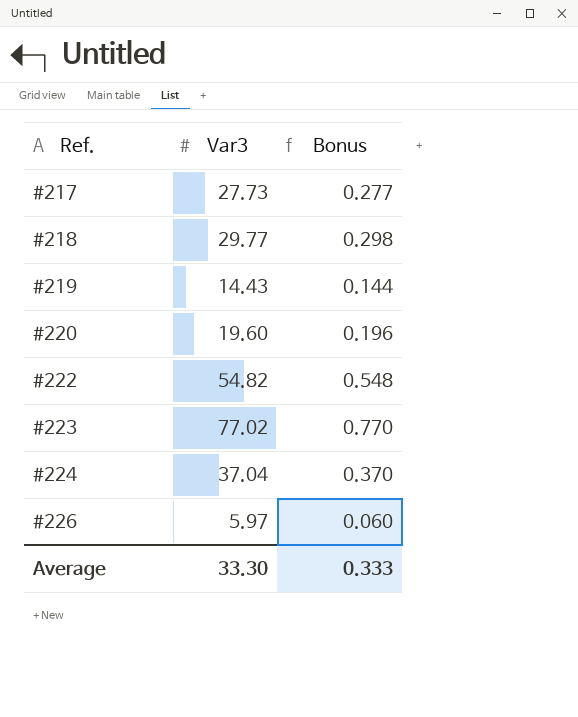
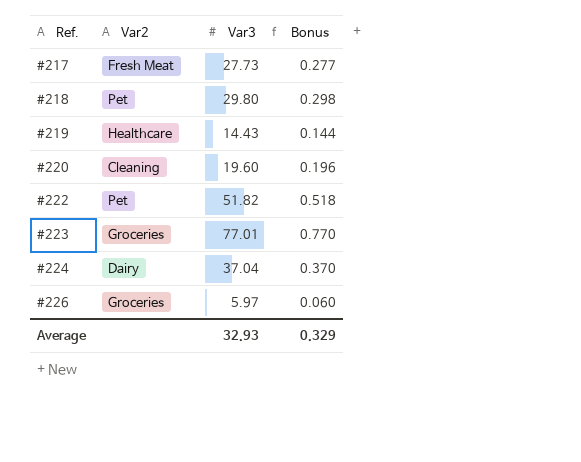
column Var2 | position: none -> 2
#218 | Var3: 29.77 -> 29.80
#222 | Var3: 54.82 -> 51.82
#222 | Bonus: 0.548 -> 0.518
#223 | Var3: 77.02 -> 77.01
Average | Var3: 33.30 -> 32.93
Average | Bonus: 0.333 -> 0.329

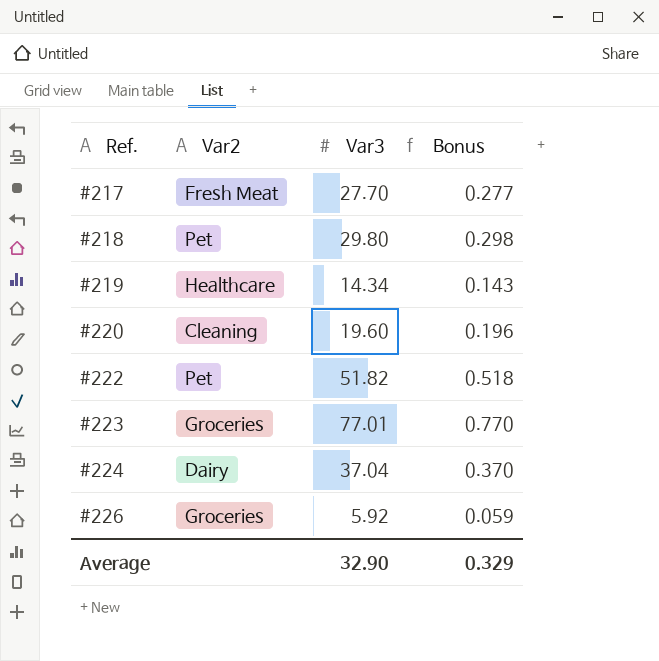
#217 | Var3: 27.73 -> 27.70
#219 | Var3: 14.43 -> 14.34
#219 | Bonus: 0.144 -> 0.143
#226 | Var3: 5.97 -> 5.92
#226 | Bonus: 0.060 -> 0.059
Average | Var3: 32.93 -> 32.90

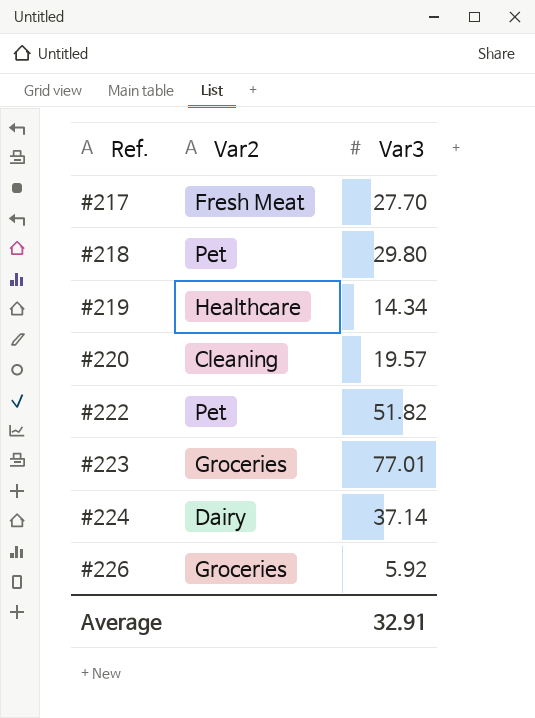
column Bonus | formula: [Var3] * 0.01 -> none
#220 | Var3: 19.60 -> 19.57
#224 | Var3: 37.04 -> 37.14
Average | Var3: 32.90 -> 32.91

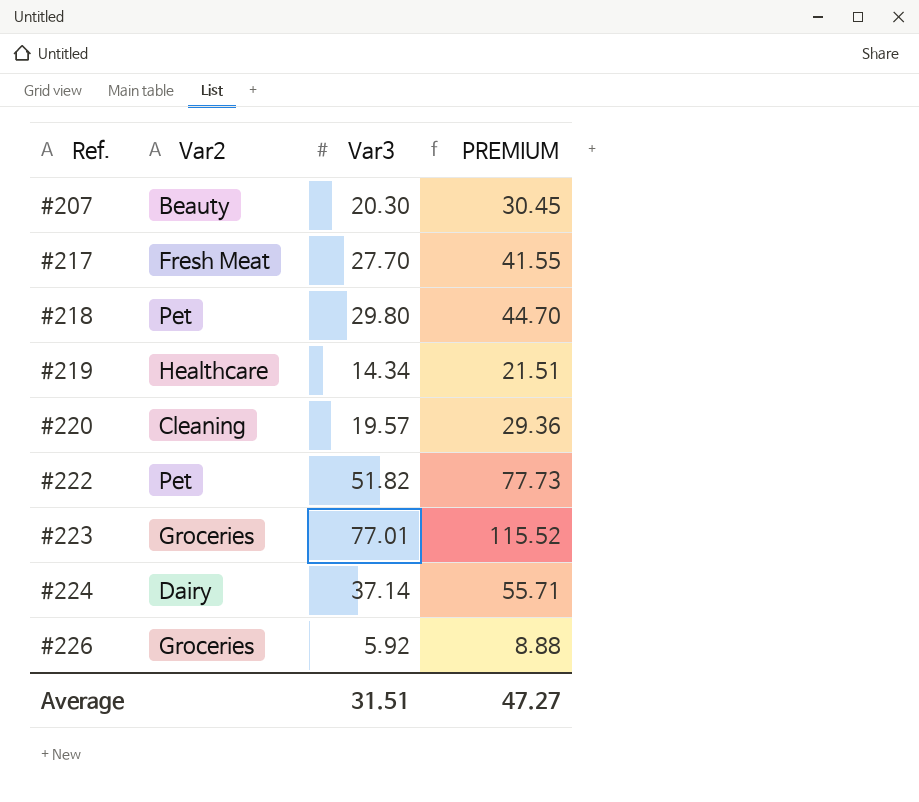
column PREMIUM | formula: none -> [Var3] * 1.5
row #207: none -> Beauty | 20.30 | 30.45
Average | Var3: 32.91 -> 31.51

